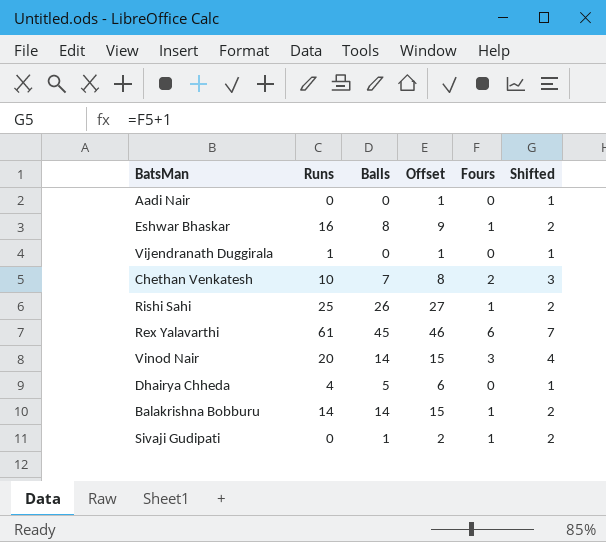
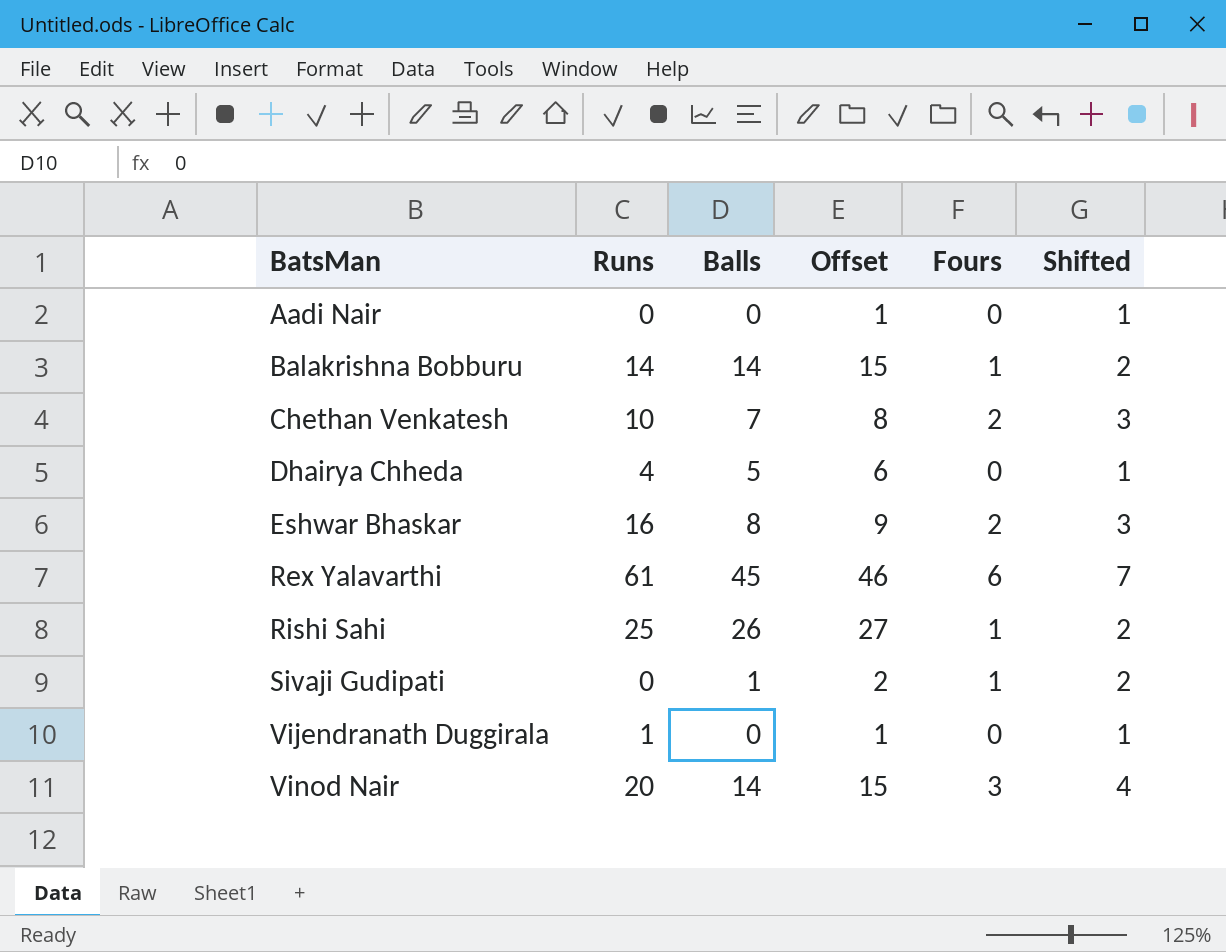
row order: none -> BatsMan ascending
Eshwar Bhaskar | Fours: 1 -> 2
Eshwar Bhaskar | Shifted: 2 -> 3

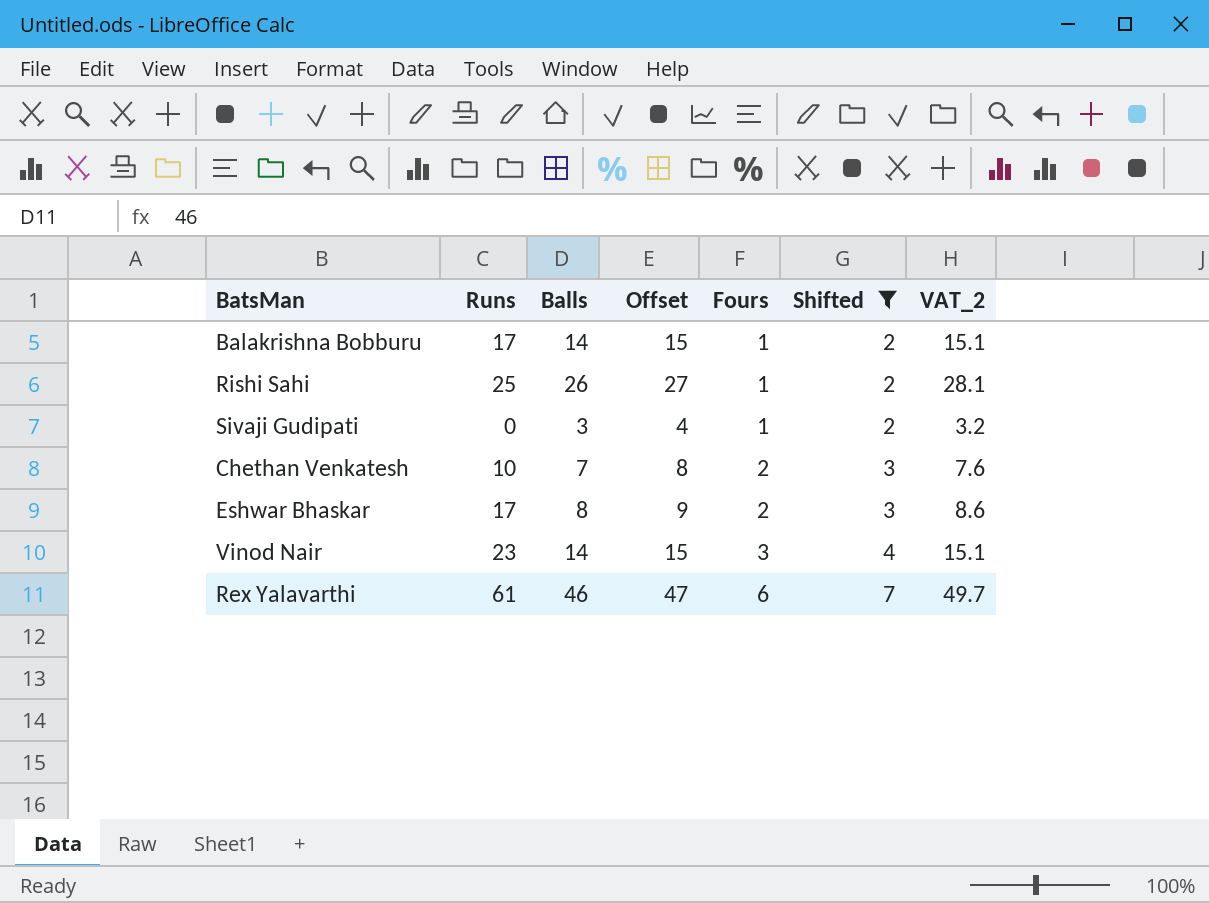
filter: none -> Shifted != 1
row order: BatsMan ascending -> Fours ascending
column VAT_2 | formula: none -> [Balls] * 1.08
Balakrishna Bobburu | Runs: 14 -> 17
Sivaji Gudipati | Balls: 1 -> 3
Sivaji Gudipati | Offset: 2 -> 4
Eshwar Bhaskar | Runs: 16 -> 17
Vinod Nair | Runs: 20 -> 23
Rex Yalavarthi | Balls: 45 -> 46
Rex Yalavarthi | Offset: 46 -> 47

